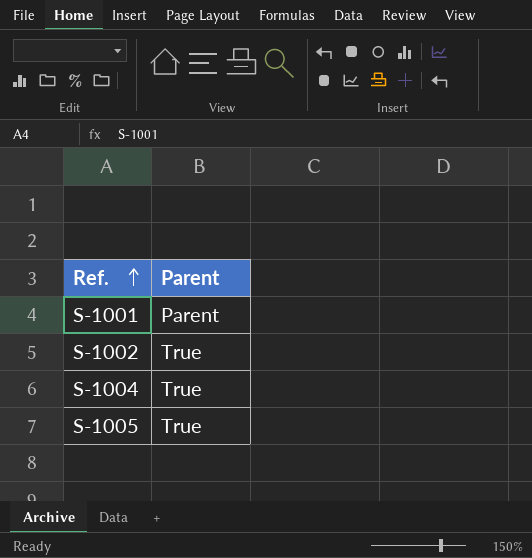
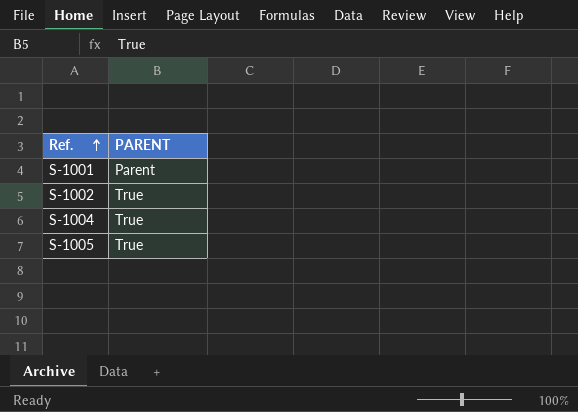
column name: Parent -> PARENT

